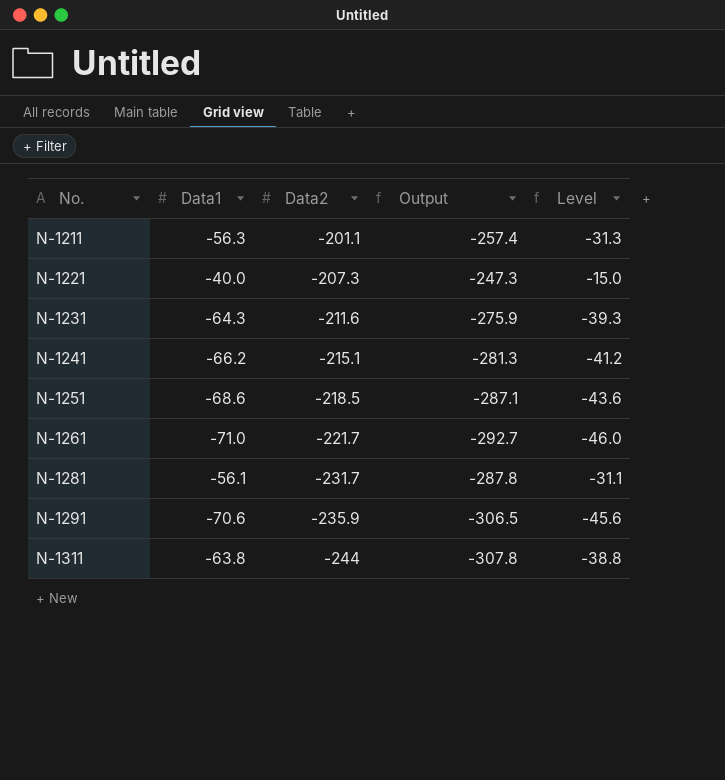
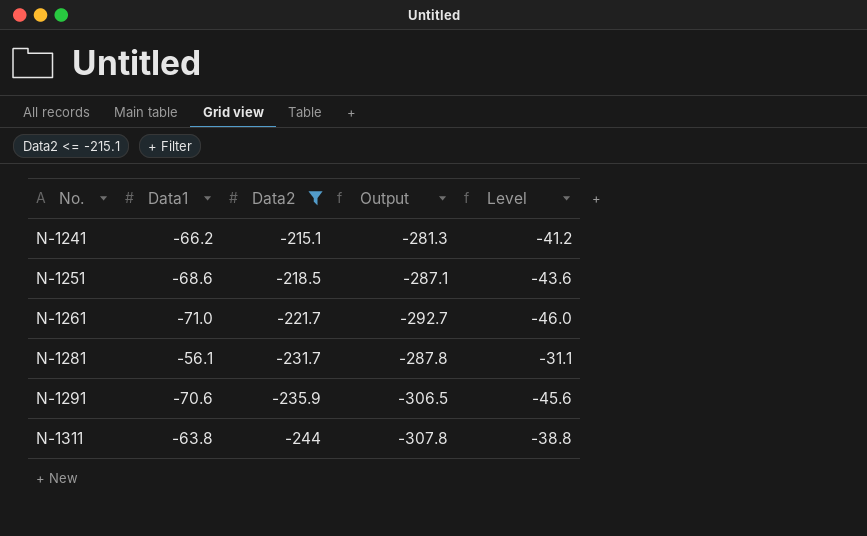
filter: none -> Data2 <= -215.1

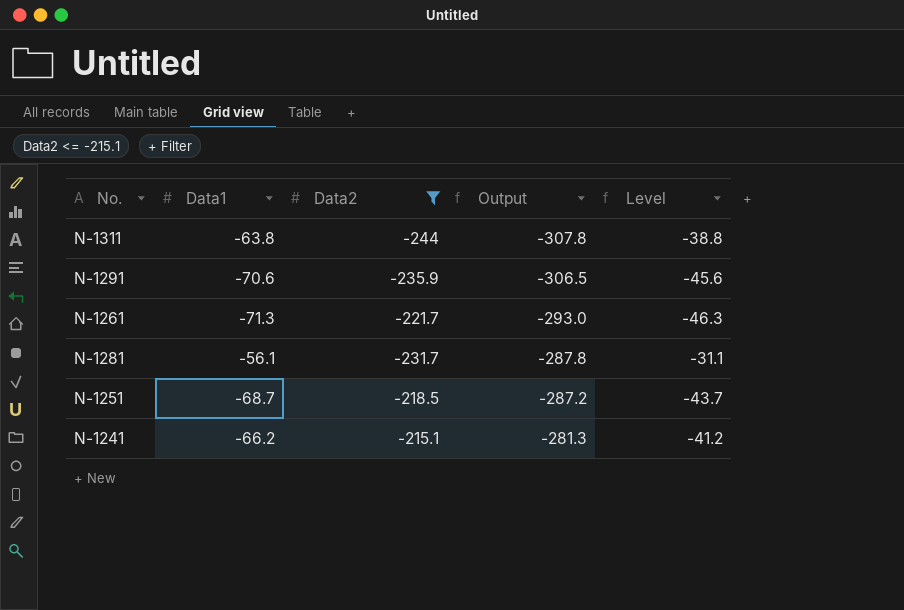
row order: No. ascending -> Output ascending
N-1261 | Data1: -71.0 -> -71.3
N-1261 | Output: -292.7 -> -293.0
N-1261 | Level: -46.0 -> -46.3
N-1251 | Data1: -68.6 -> -68.7
N-1251 | Output: -287.1 -> -287.2
N-1251 | Level: -43.6 -> -43.7

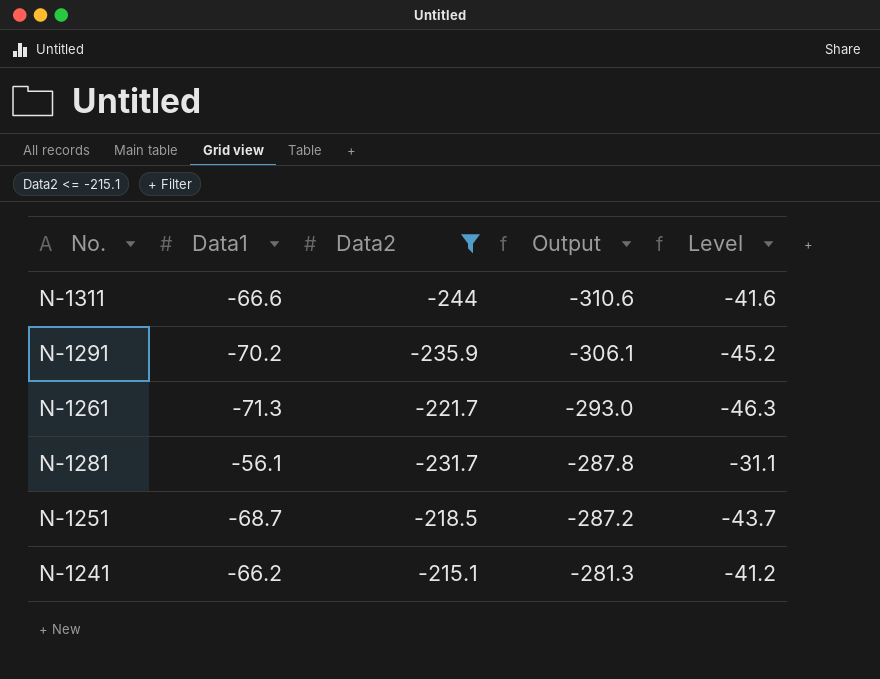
N-1311 | Data1: -63.8 -> -66.6
N-1311 | Output: -307.8 -> -310.6
N-1311 | Level: -38.8 -> -41.6
N-1291 | Data1: -70.6 -> -70.2
N-1291 | Output: -306.5 -> -306.1
N-1291 | Level: -45.6 -> -45.2

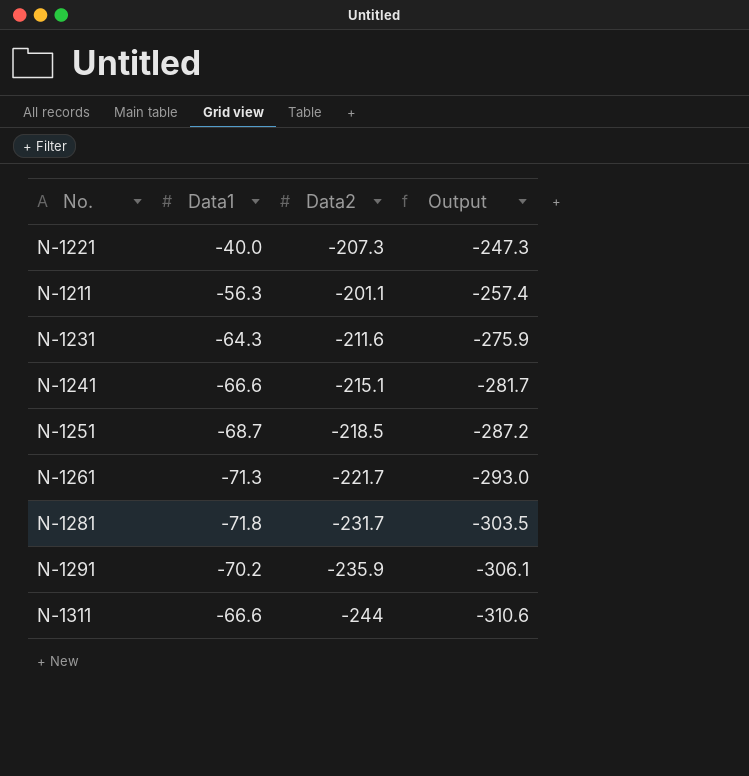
filter: Data2 <= -215.1 -> none
row order: Output ascending -> Output descending
column Level | formula: [Data1] + 25 -> none
N-1241 | Data1: -66.2 -> -66.6
N-1241 | Output: -281.3 -> -281.7
N-1281 | Data1: -56.1 -> -71.8
N-1281 | Output: -287.8 -> -303.5

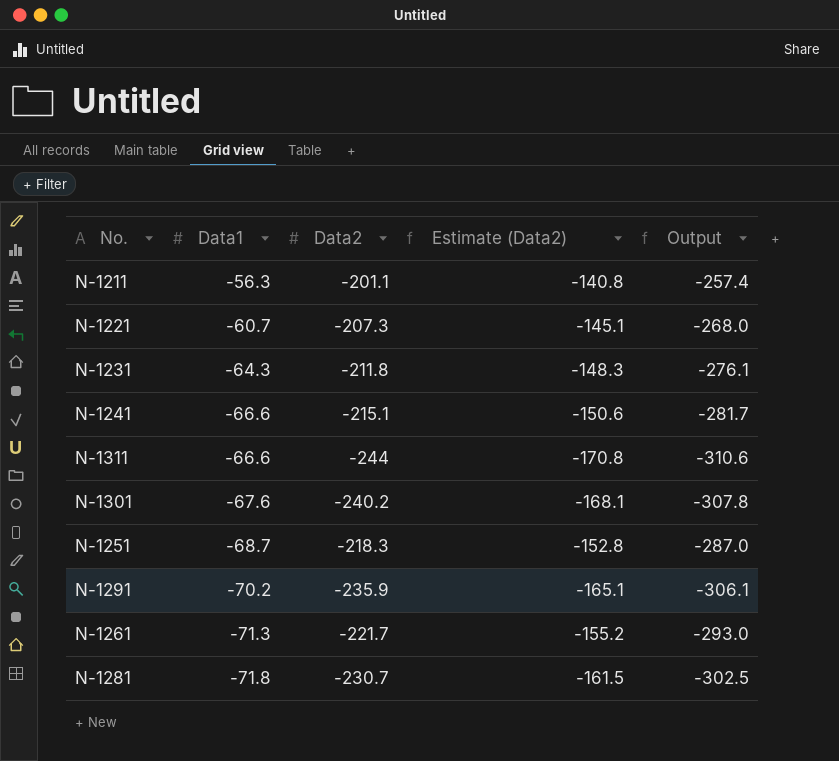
row order: Output descending -> Data1 descending
column Estimate (Data2) | formula: none -> [Data2] * 0.7
N-1221 | Data1: -40.0 -> -60.7
N-1221 | Output: -247.3 -> -268.0
N-1231 | Data2: -211.6 -> -211.8
N-1231 | Output: -275.9 -> -276.1
row N-1301: none -> -67.6 | -240.2 | -168.1 | -307.8
N-1251 | Data2: -218.5 -> -218.3
N-1251 | Output: -287.2 -> -287.0
N-1281 | Data2: -231.7 -> -230.7
N-1281 | Output: -303.5 -> -302.5

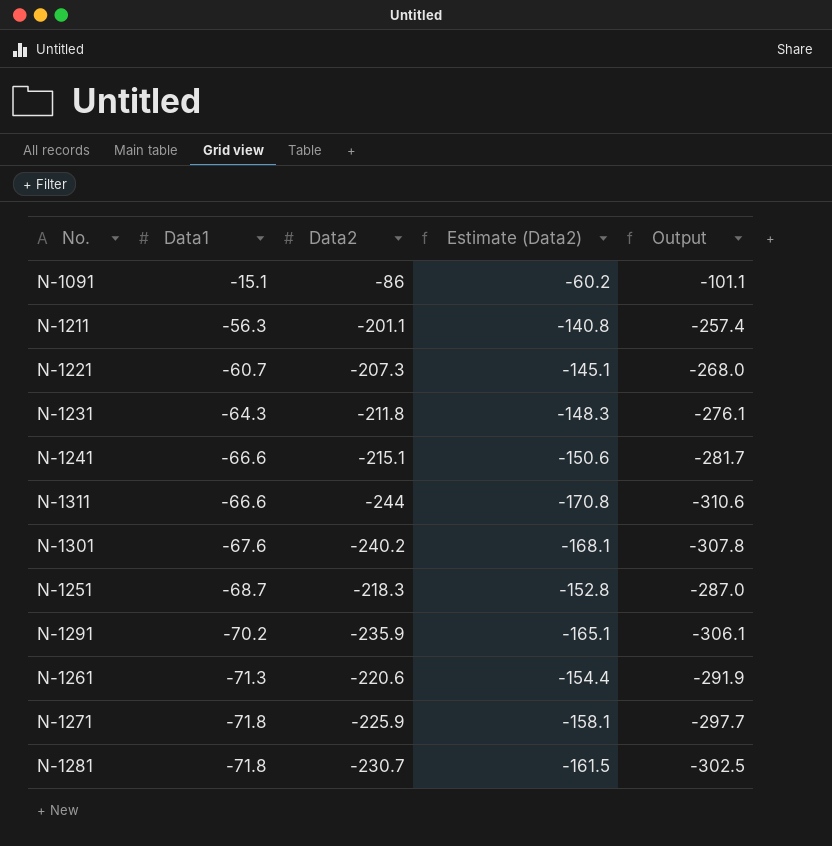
row N-1091: none -> -15.1 | -86 | -60.2 | -101.1
N-1261 | Data2: -221.7 -> -220.6
N-1261 | Estimate (Data2): -155.2 -> -154.4
N-1261 | Output: -293.0 -> -291.9
row N-1271: none -> -71.8 | -225.9 | -158.1 | -297.7

